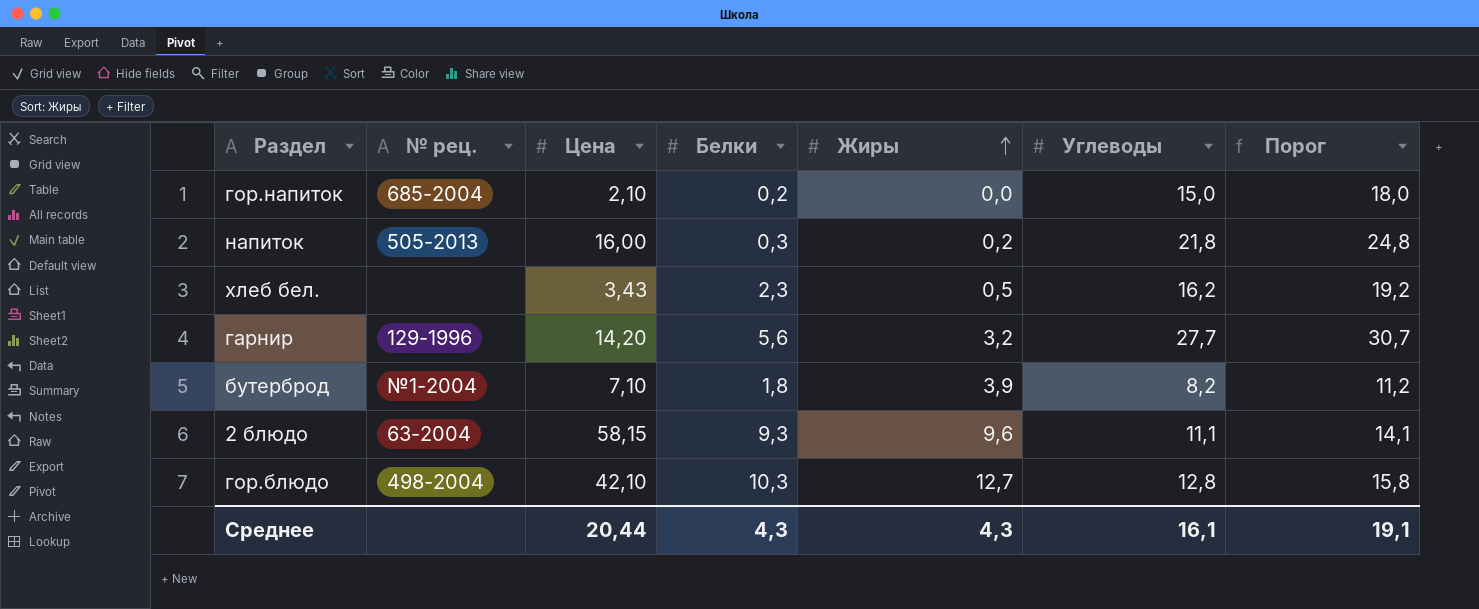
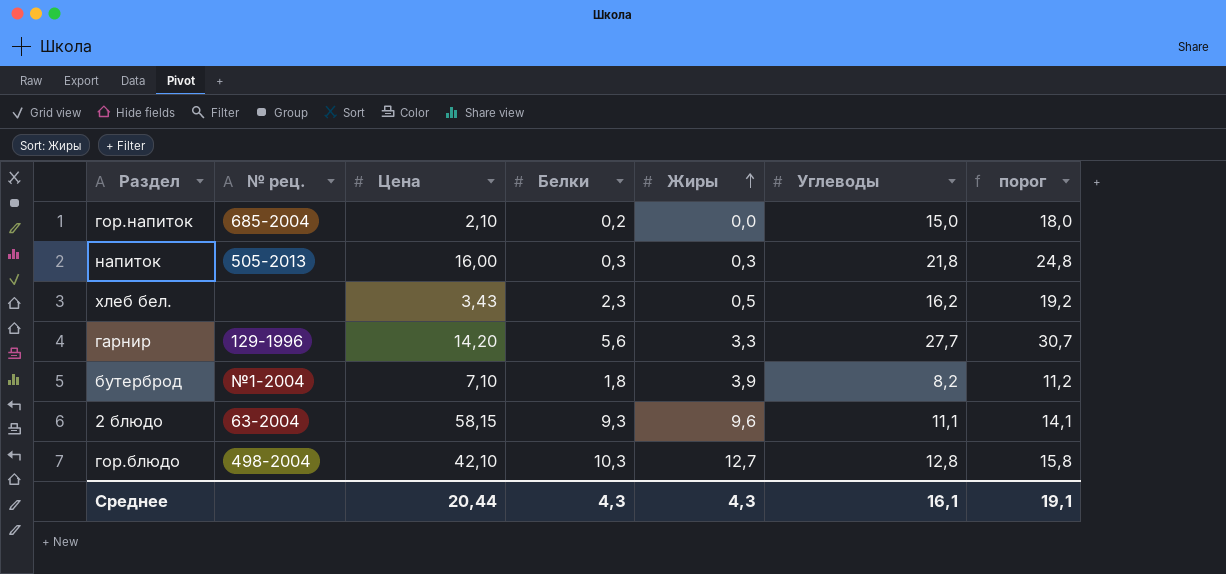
column name: Порог -> порог
напиток | Жиры: 0,2 -> 0,3
гарнир | Жиры: 3,2 -> 3,3

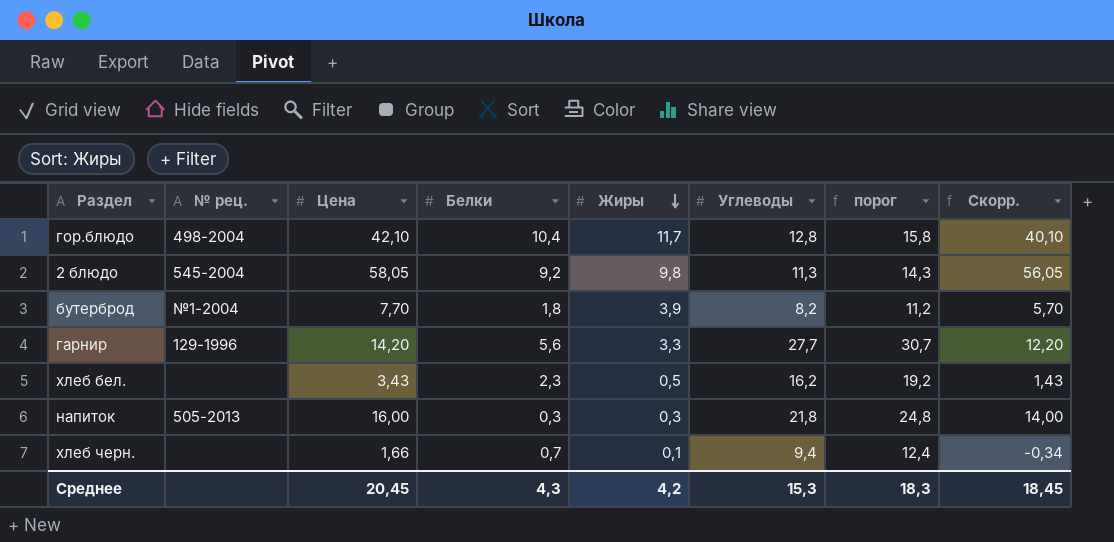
row order: Жиры ascending -> Жиры descending
column Скорр. | formula: none -> [Цена] - 2
row гор.напиток: 685-2004 | 2,10 | 0,2 | 0,0 | 15,0 | 18,0 -> none
гор.блюдо | Белки: 10,3 -> 10,4
гор.блюдо | Жиры: 12,7 -> 11,7
2 блюдо | № рец.: 63-2004 -> 545-2004
2 блюдо | Цена: 58,15 -> 58,05
2 блюдо | Белки: 9,3 -> 9,2
2 блюдо | Жиры: 9,6 -> 9,8
2 блюдо | Углеводы: 11,1 -> 11,3
2 блюдо | порог: 14,1 -> 14,3
бутерброд | Цена: 7,10 -> 7,70
row хлеб черн.: none -> none | 1,66 | 0,7 | 0,1 | 9,4 | 12,4 | -0,34
Среднее | Цена: 20,44 -> 20,45
Среднее | Жиры: 4,3 -> 4,2
Среднее | Углеводы: 16,1 -> 15,3
Среднее | порог: 19,1 -> 18,3

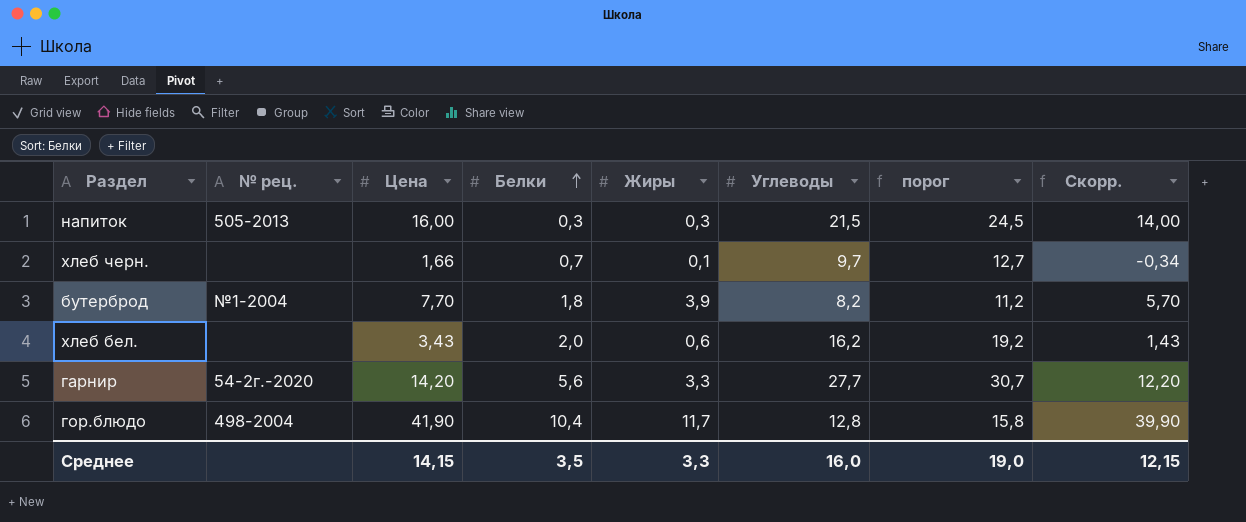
row order: Жиры descending -> Белки ascending
row 2 блюдо: 545-2004 | 58,05 | 9,2 | 9,8 | 11,3 | 14,3 | 56,05 -> none
напиток | Углеводы: 21,8 -> 21,5
напиток | порог: 24,8 -> 24,5
хлеб черн. | Углеводы: 9,4 -> 9,7
хлеб черн. | порог: 12,4 -> 12,7
хлеб бел. | Белки: 2,3 -> 2,0
хлеб бел. | Жиры: 0,5 -> 0,6
гарнир | № рец.: 129-1996 -> 54-2г.-2020
гор.блюдо | Цена: 42,10 -> 41,90
гор.блюдо | Скорр.: 40,10 -> 39,90
Среднее | Цена: 20,45 -> 14,15
Среднее | Белки: 4,3 -> 3,5
Среднее | Жиры: 4,2 -> 3,3
Среднее | Углеводы: 15,3 -> 16,0
Среднее | порог: 18,3 -> 19,0
Среднее | Скорр.: 18,45 -> 12,15

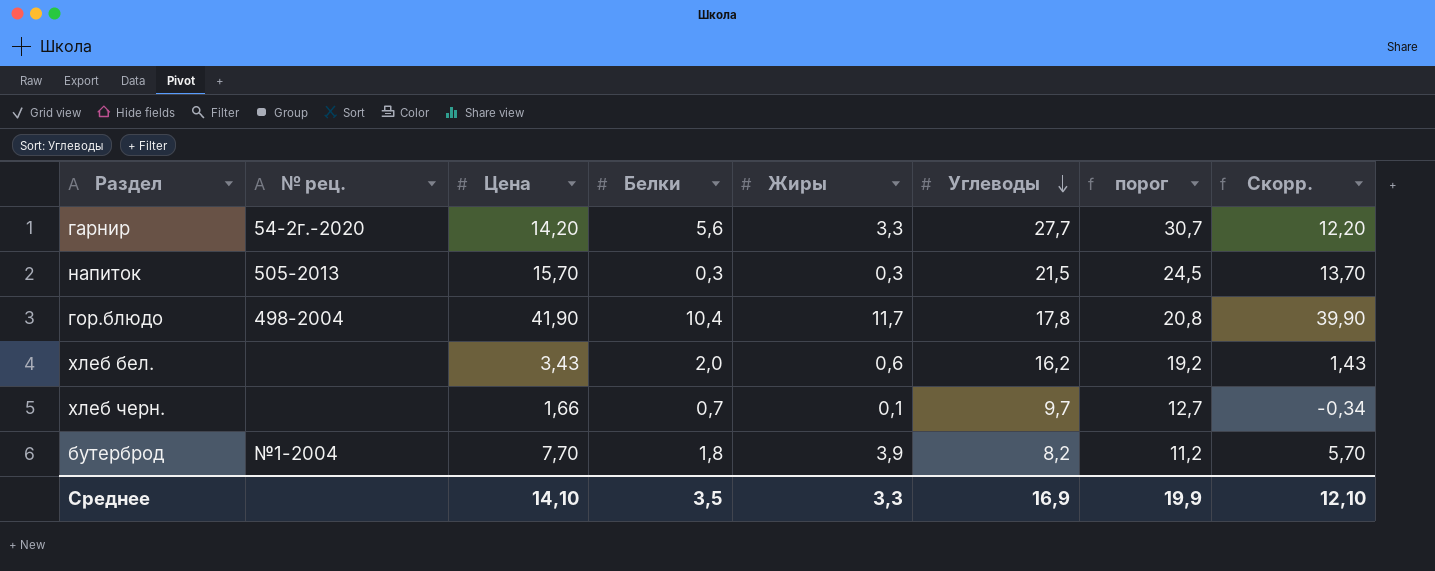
row order: Белки ascending -> Углеводы descending
напиток | Цена: 16,00 -> 15,70
напиток | Скорр.: 14,00 -> 13,70
гор.блюдо | Углеводы: 12,8 -> 17,8
гор.блюдо | порог: 15,8 -> 20,8
Среднее | Цена: 14,15 -> 14,10
Среднее | Углеводы: 16,0 -> 16,9
Среднее | порог: 19,0 -> 19,9
Среднее | Скорр.: 12,15 -> 12,10

